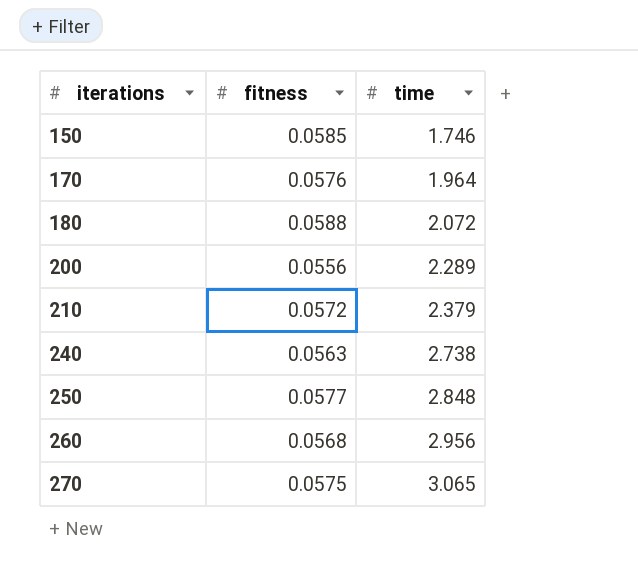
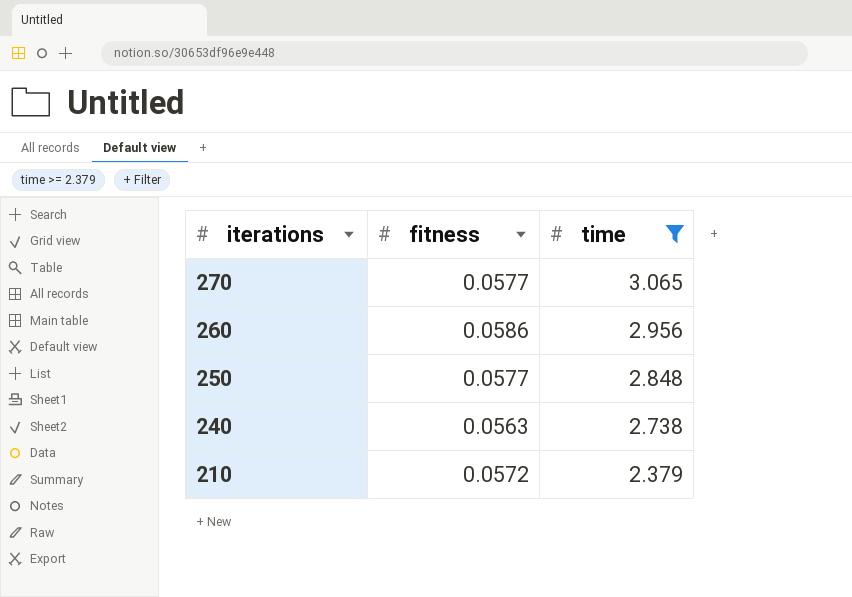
filter: none -> time >= 2.379
row order: iterations ascending -> iterations descending
270 | fitness: 0.0575 -> 0.0577
260 | fitness: 0.0568 -> 0.0586

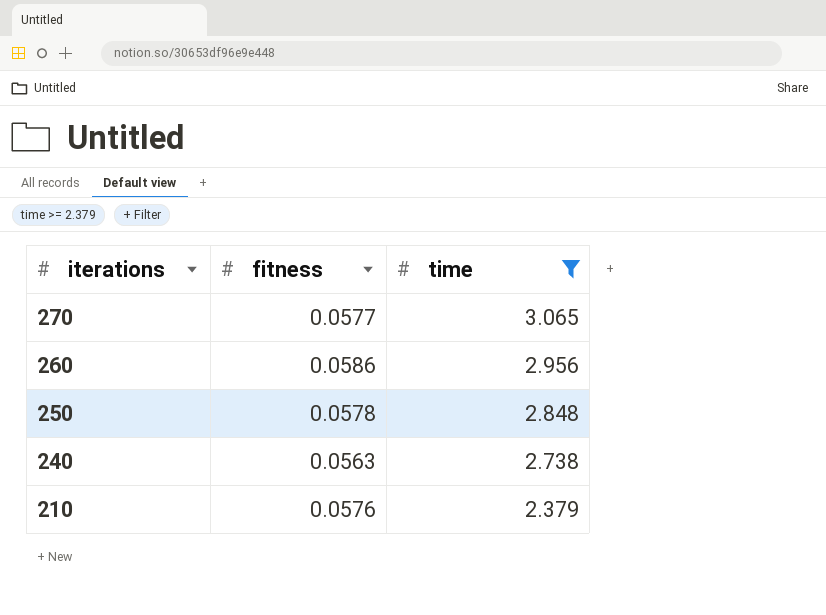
250 | fitness: 0.0577 -> 0.0578
210 | fitness: 0.0572 -> 0.0576

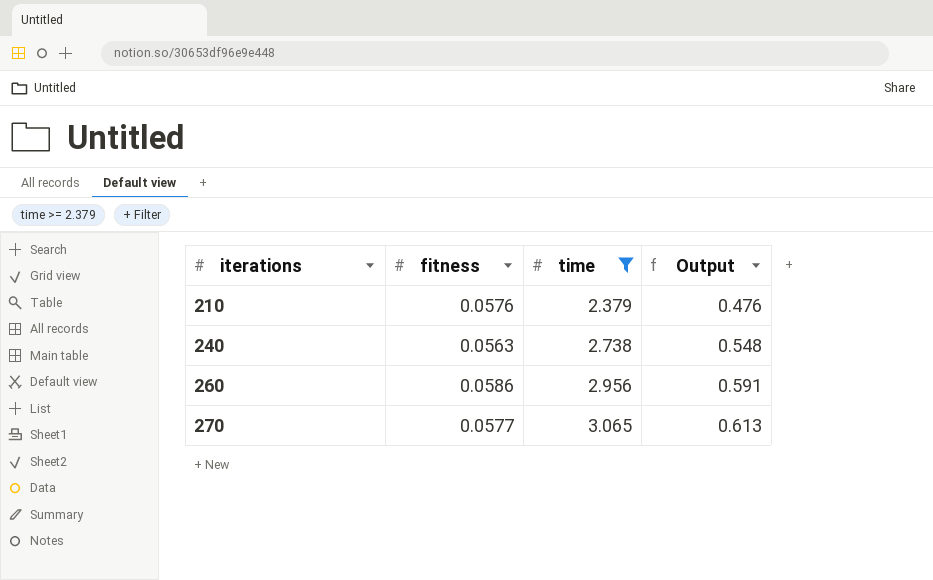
row order: iterations descending -> iterations ascending
column Output | formula: none -> [time] * 0.2
row 250: 0.0578 | 2.848 -> none

